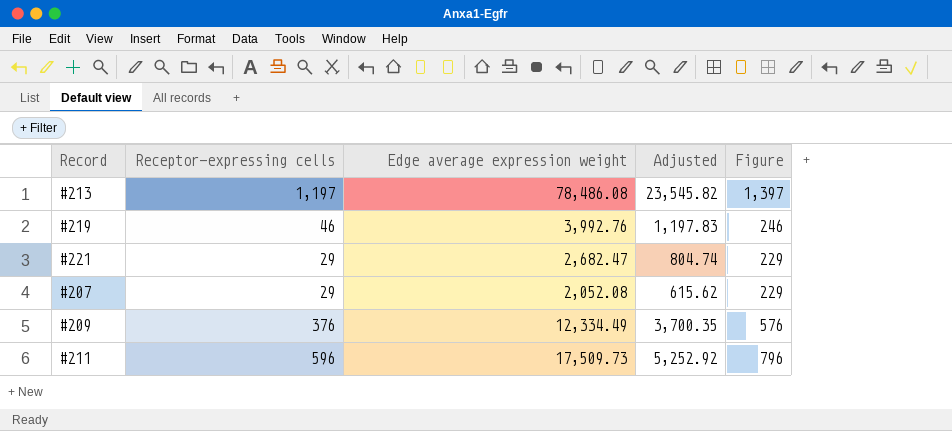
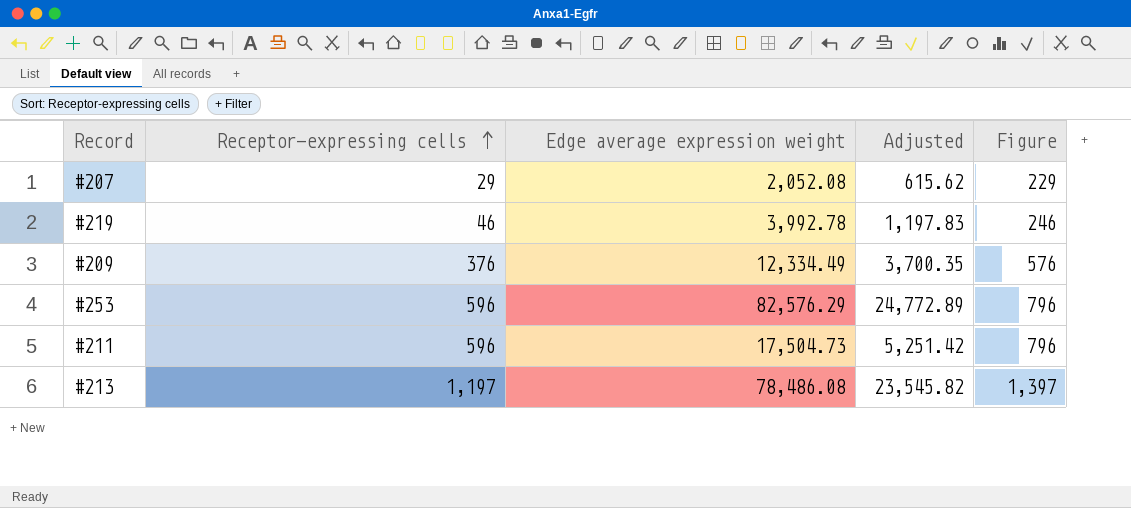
row order: none -> Receptor-expressing cells ascending
row #221: 29 | 2,682.47 | 804.74 | 229 -> none
#219 | Edge average expression weight: 3,992.76 -> 3,992.78
row #253: none -> 596 | 82,576.29 | 24,772.89 | 796
#211 | Edge average expression weight: 17,509.73 -> 17,504.73
#211 | Adjusted: 5,252.92 -> 5,251.42

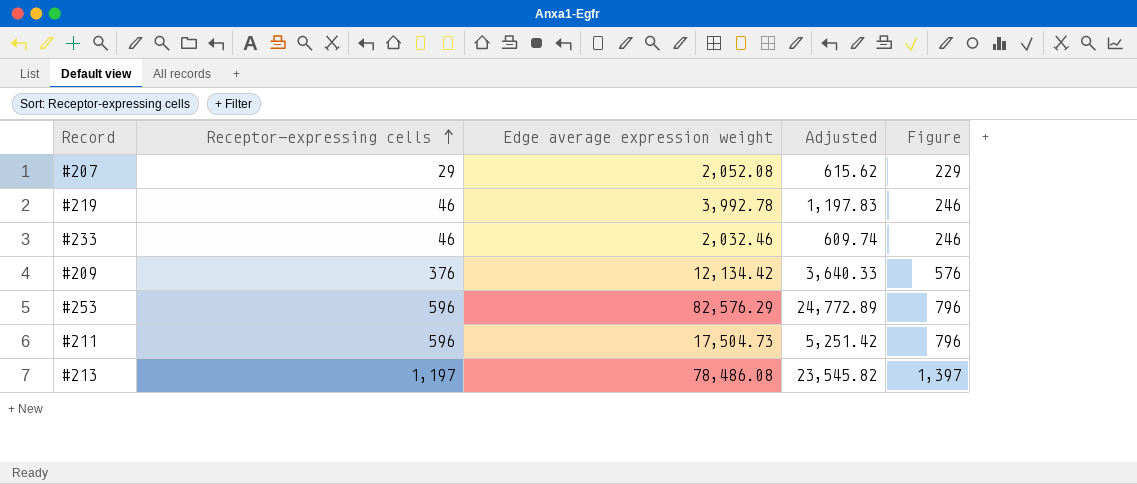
row #233: none -> 46 | 2,032.46 | 609.74 | 246
#209 | Edge average expression weight: 12,334.49 -> 12,134.42
#209 | Adjusted: 3,700.35 -> 3,640.33

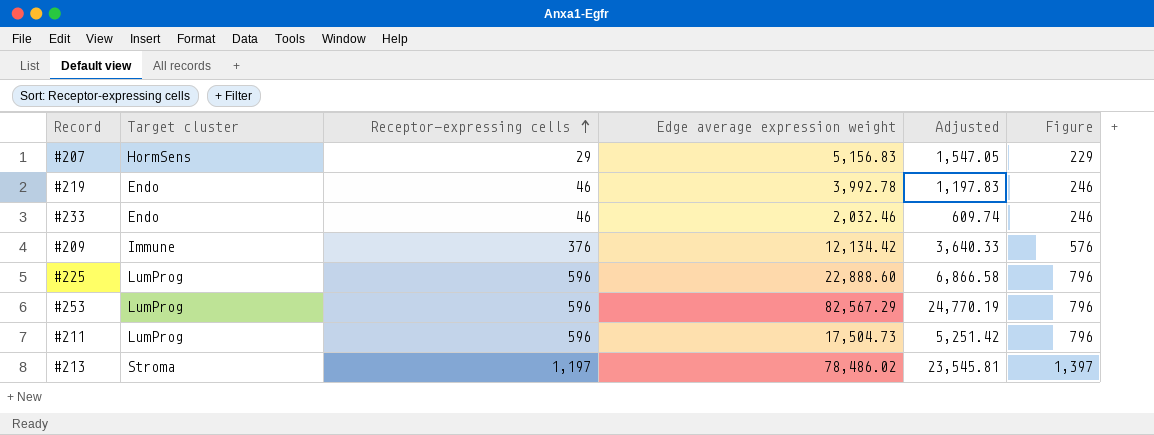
column Target cluster | position: none -> 2
#207 | Edge average expression weight: 2,052.08 -> 5,156.83
#207 | Adjusted: 615.62 -> 1,547.05
row #225: none -> LumProg | 596 | 22,888.60 | 6,866.58 | 796
#253 | Edge average expression weight: 82,576.29 -> 82,567.29
#253 | Adjusted: 24,772.89 -> 24,770.19
#213 | Edge average expression weight: 78,486.08 -> 78,486.02
#213 | Adjusted: 23,545.82 -> 23,545.81

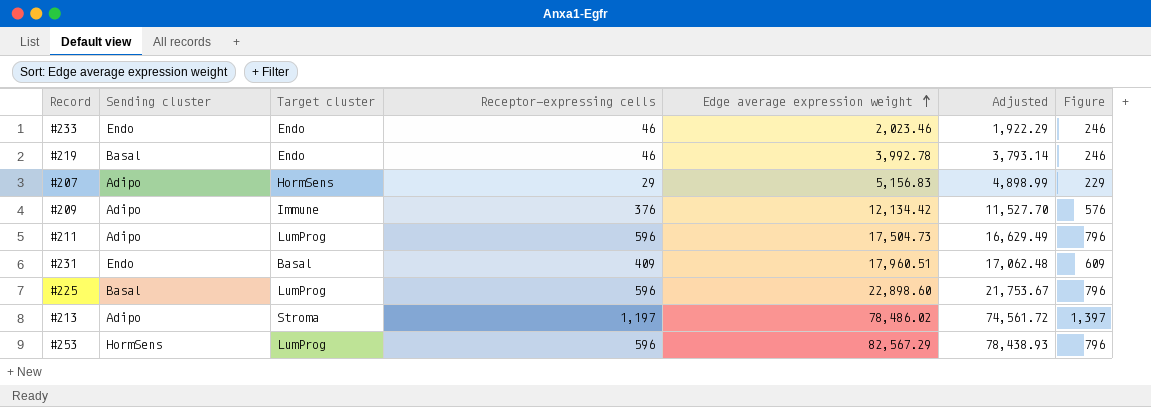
row order: Receptor-expressing cells ascending -> Edge average expression weight ascending
column Sending cluster | position: none -> 2
column Adjusted | formula: [Edge average expression weight] * 0.3 -> [Edge average expression weight] * 0.95
#233 | Edge average expression weight: 2,032.46 -> 2,023.46
row #231: none -> Endo | Basal | 409 | 17,960.51 | 17,062.48 | 609
#225 | Edge average expression weight: 22,888.60 -> 22,898.60

